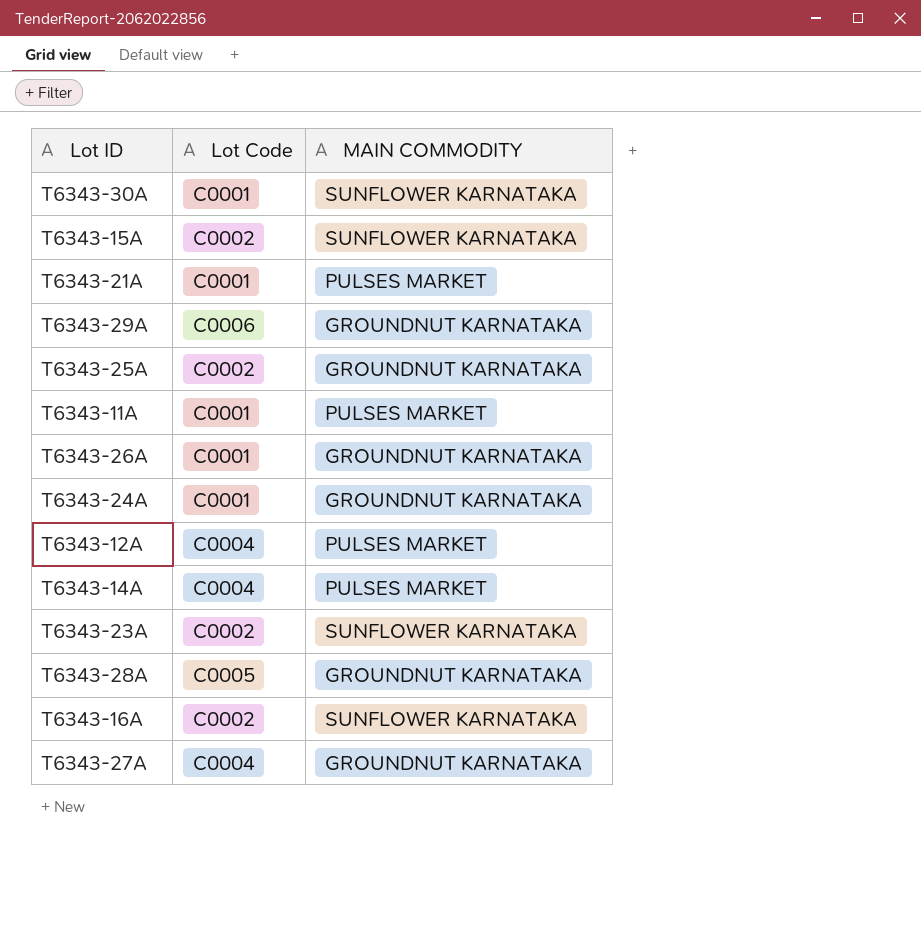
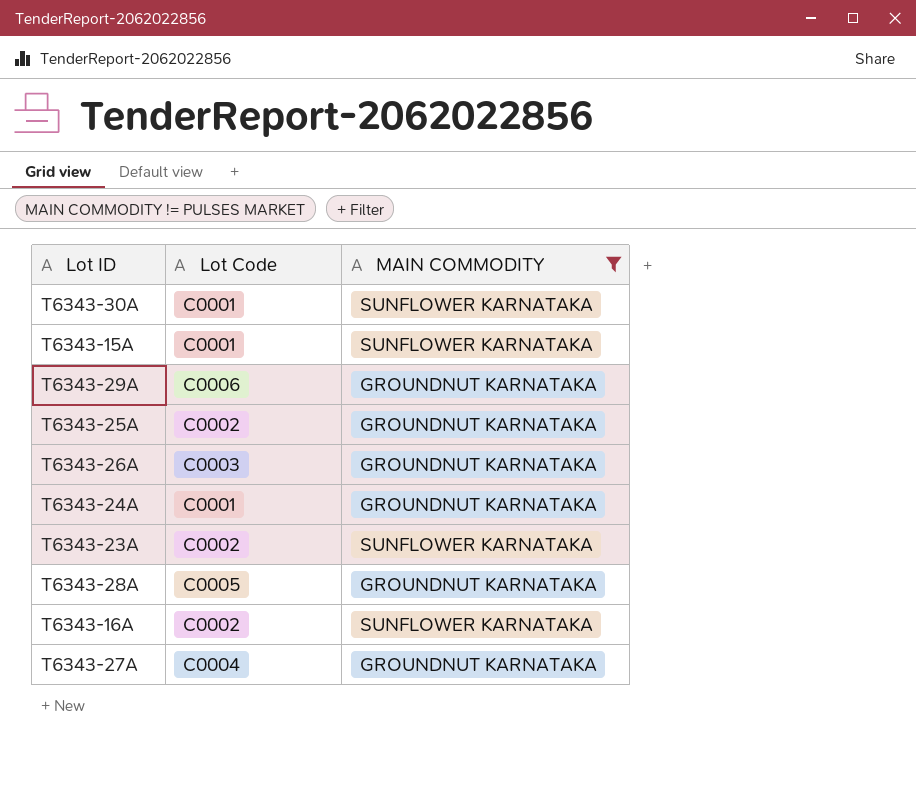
filter: none -> MAIN COMMODITY != PULSES MARKET
T6343-15A | Lot Code: C0002 -> C0001
T6343-26A | Lot Code: C0001 -> C0003

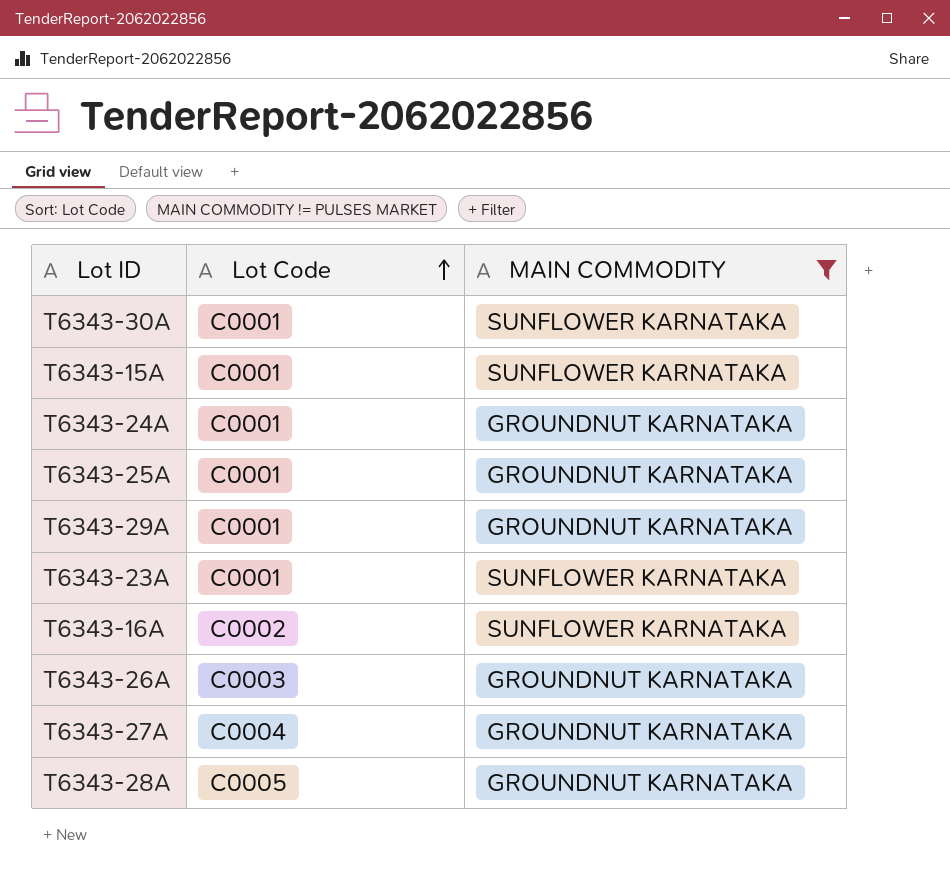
row order: none -> Lot Code ascending
T6343-25A | Lot Code: C0002 -> C0001
T6343-29A | Lot Code: C0006 -> C0001
T6343-23A | Lot Code: C0002 -> C0001

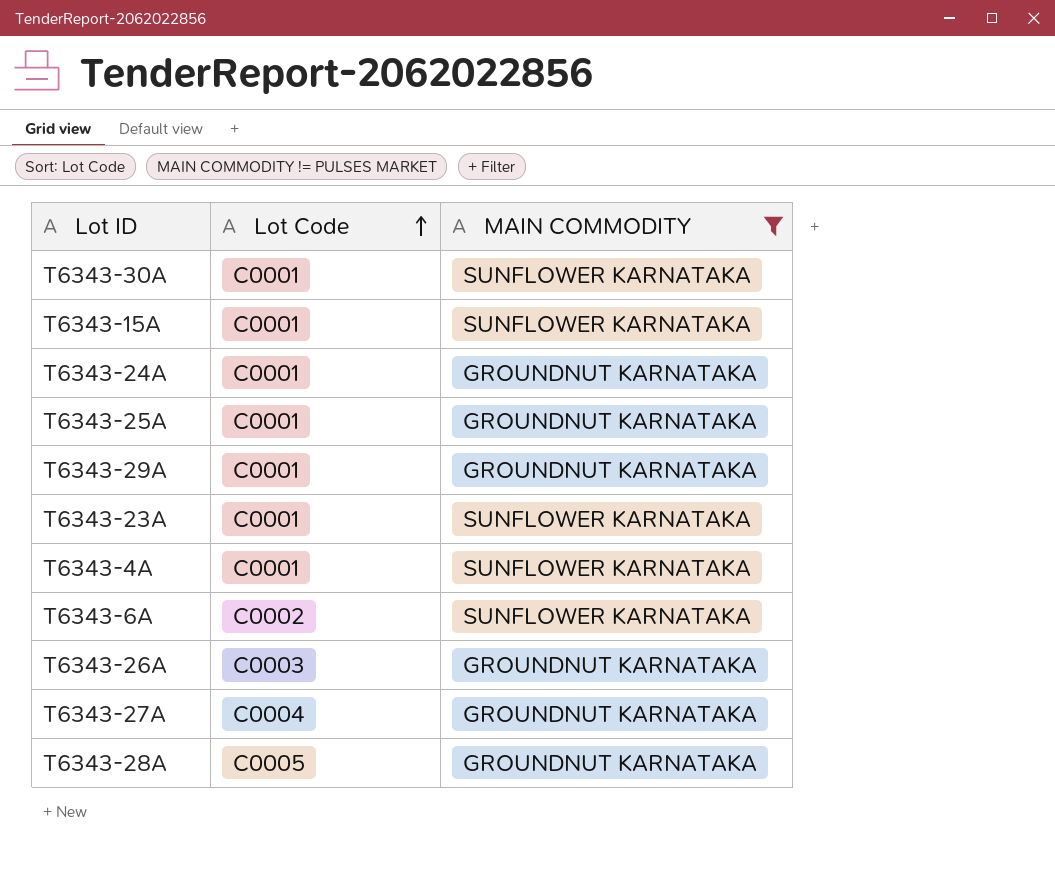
row T6343-16A: C0002 | SUNFLOWER KARNATAKA -> none
row T6343-4A: none -> C0001 | SUNFLOWER KARNATAKA
row T6343-6A: none -> C0002 | SUNFLOWER KARNATAKA

